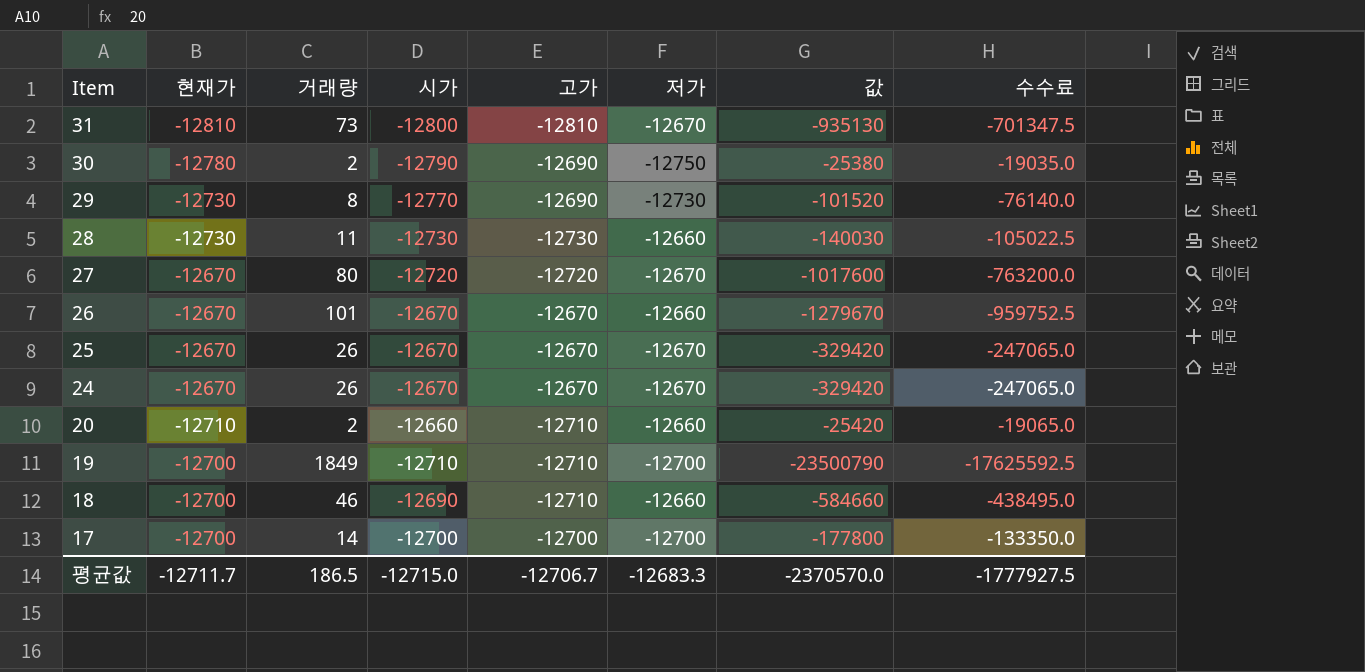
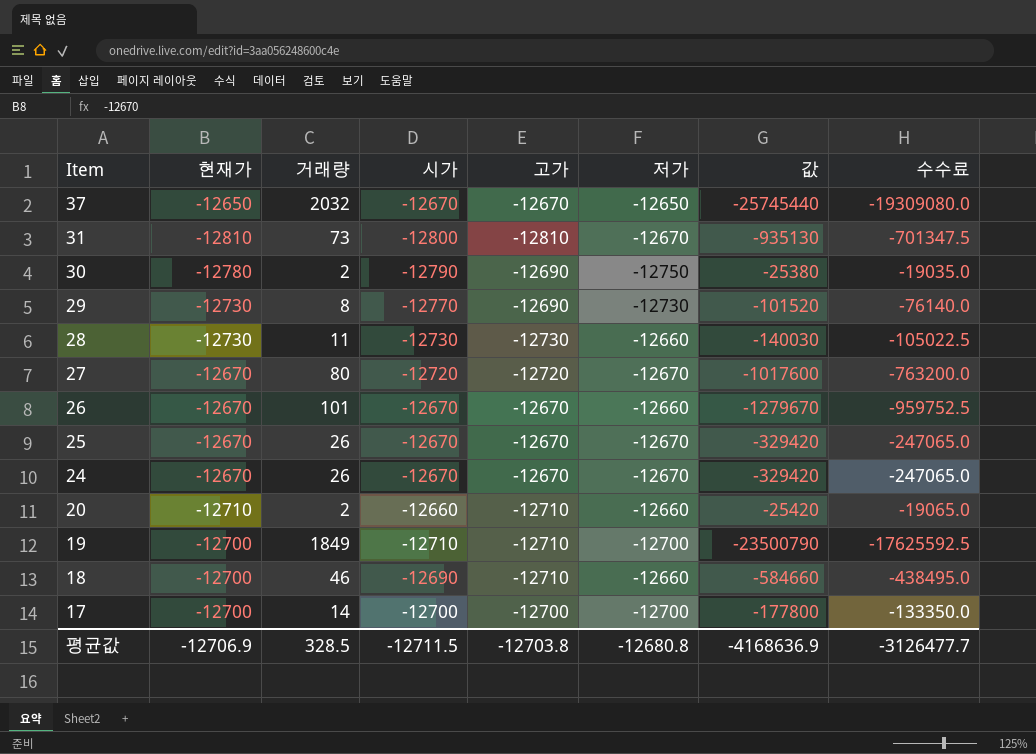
row 37: none -> -12650 | 2032 | -12670 | -12670 | -12650 | -25745440 | -19309080.0
평균값 | 현재가: -12711.7 -> -12706.9
평균값 | 거래량: 186.5 -> 328.5
평균값 | 시가: -12715.0 -> -12711.5
평균값 | 고가: -12706.7 -> -12703.8
평균값 | 저가: -12683.3 -> -12680.8
평균값 | 값: -2370570.0 -> -4168636.9
평균값 | 수수료: -1777927.5 -> -3126477.7

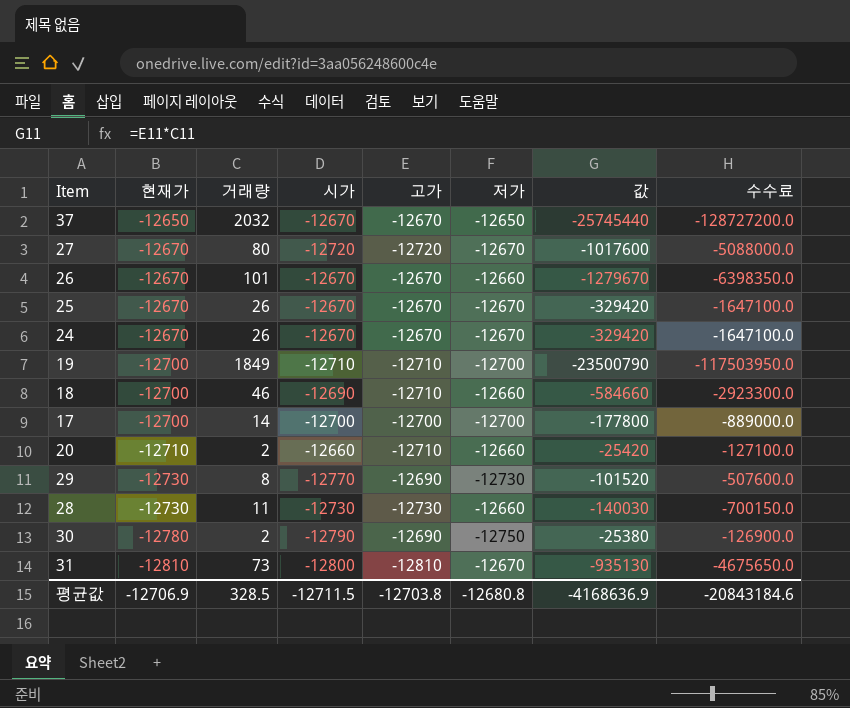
row order: Item descending -> 현재가 descending
column 수수료 | formula: [값] * 0.75 -> [값] * 5
평균값 | 수수료: -3126477.7 -> -20843184.6

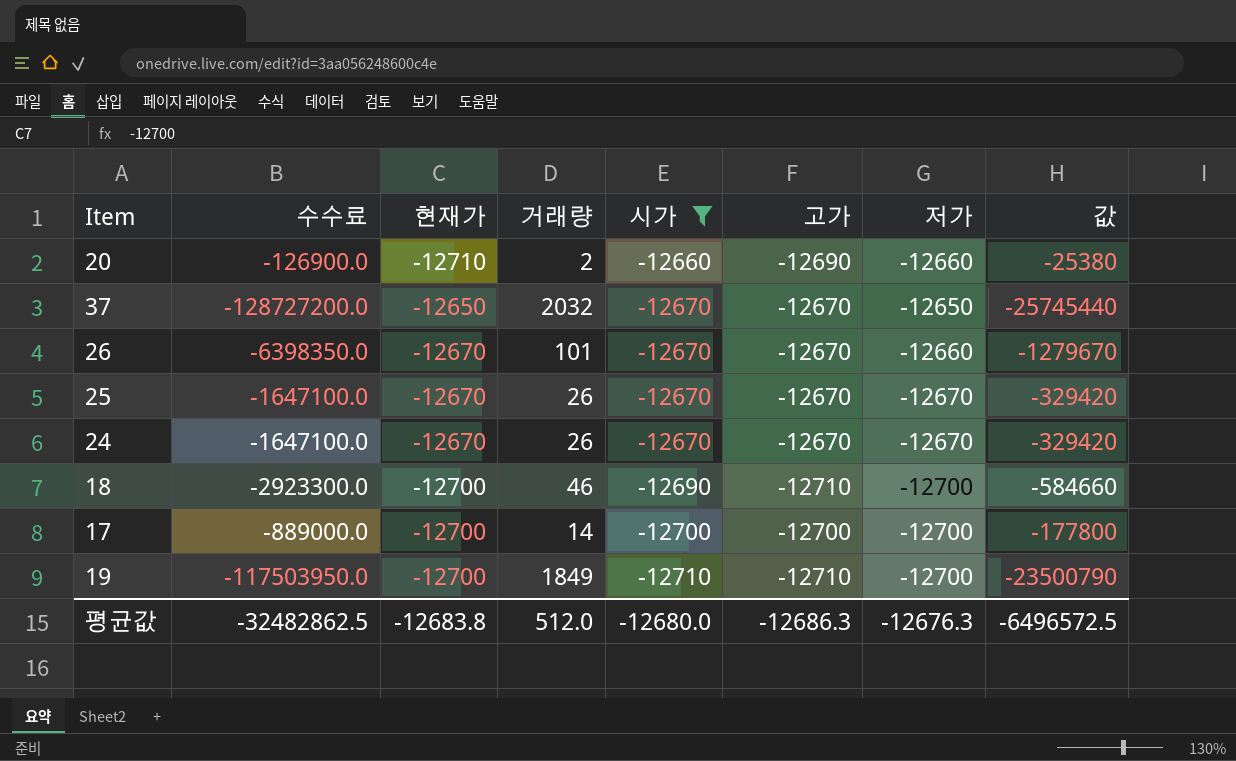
filter: none -> 시가 >= -12710
row order: 현재가 descending -> 시가 descending
column 수수료 | position: 8 -> 2
20 | 수수료: -127100.0 -> -126900.0
20 | 고가: -12710 -> -12690
20 | 값: -25420 -> -25380
18 | 저가: -12660 -> -12700
평균값 | 수수료: -20843184.6 -> -32482862.5
평균값 | 현재가: -12706.9 -> -12683.8
평균값 | 거래량: 328.5 -> 512.0
평균값 | 시가: -12711.5 -> -12680.0
평균값 | 고가: -12703.8 -> -12686.3
평균값 | 저가: -12680.8 -> -12676.3
평균값 | 값: -4168636.9 -> -6496572.5

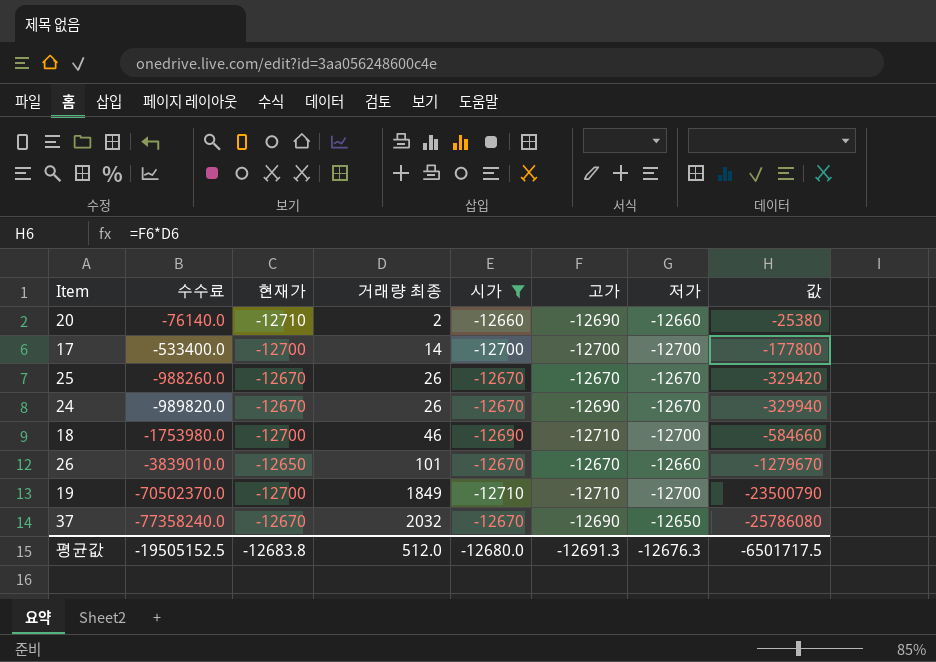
row order: 시가 descending -> 수수료 descending
column 수수료 | formula: [값] * 5 -> [값] * 3
column name: 거래량 -> 거래량 최종
24 | 고가: -12670 -> -12690
24 | 값: -329420 -> -329940
26 | 현재가: -12670 -> -12650
37 | 현재가: -12650 -> -12670
37 | 고가: -12670 -> -12690
37 | 값: -25745440 -> -25786080
평균값 | 수수료: -32482862.5 -> -19505152.5
평균값 | 고가: -12686.3 -> -12691.3
평균값 | 값: -6496572.5 -> -6501717.5

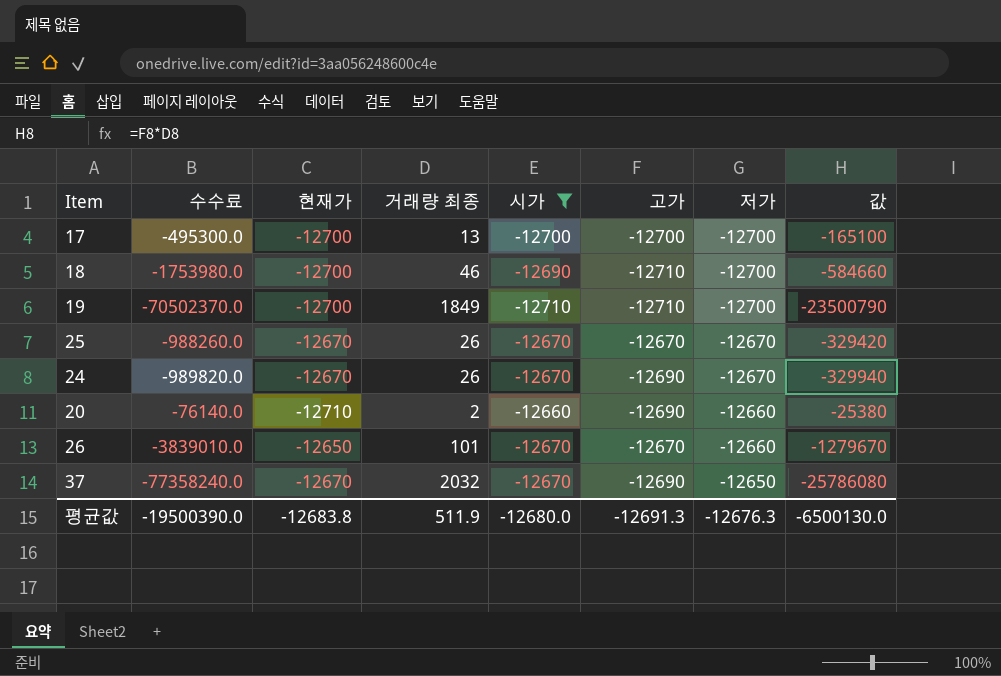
row order: 수수료 descending -> 저가 ascending
17 | 수수료: -533400.0 -> -495300.0
17 | 거래량 최종: 14 -> 13
17 | 값: -177800 -> -165100
평균값 | 수수료: -19505152.5 -> -19500390.0
평균값 | 거래량 최종: 512.0 -> 511.9
평균값 | 값: -6501717.5 -> -6500130.0

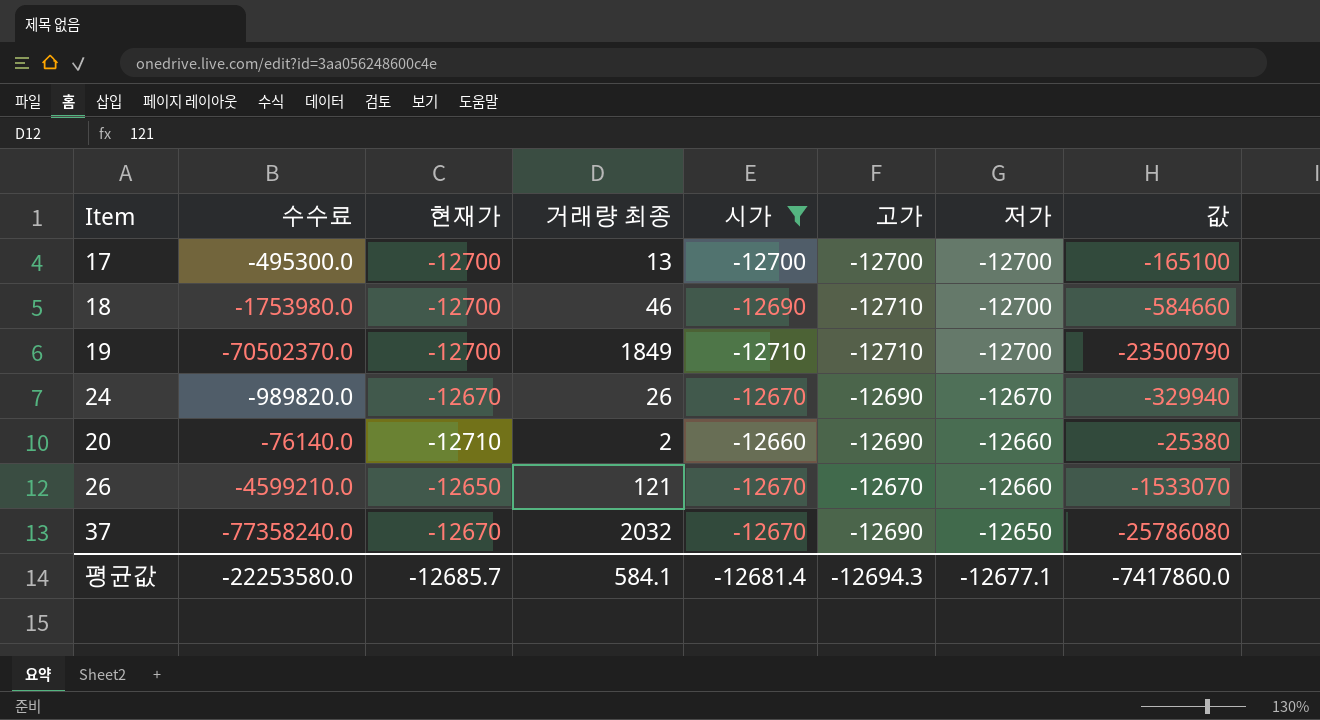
row 25: -988260.0 | -12670 | 26 | -12670 | -12670 | -12670 | -329420 -> none
26 | 수수료: -3839010.0 -> -4599210.0
26 | 거래량 최종: 101 -> 121
26 | 값: -1279670 -> -1533070
평균값 | 수수료: -19500390.0 -> -22253580.0
평균값 | 현재가: -12683.8 -> -12685.7
평균값 | 거래량 최종: 511.9 -> 584.1
평균값 | 시가: -12680.0 -> -12681.4
평균값 | 고가: -12691.3 -> -12694.3
평균값 | 저가: -12676.3 -> -12677.1
평균값 | 값: -6500130.0 -> -7417860.0

